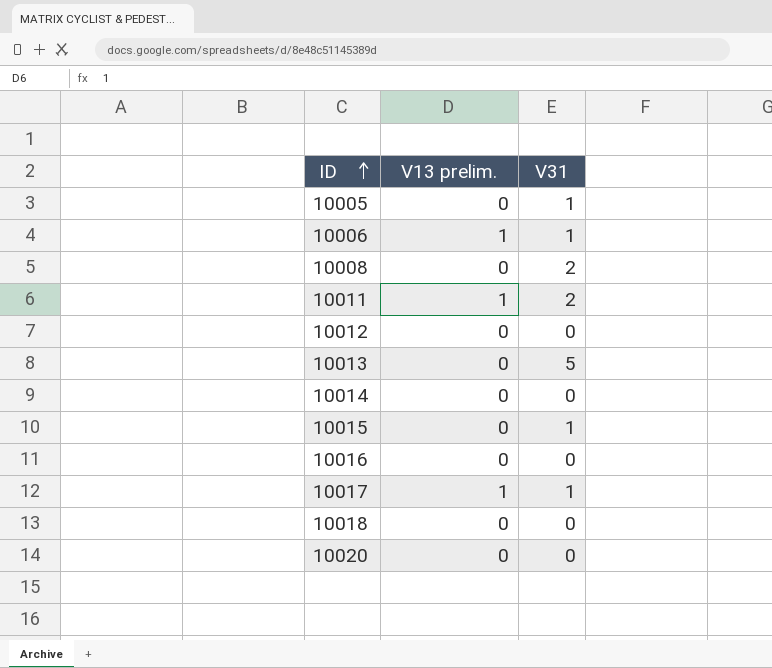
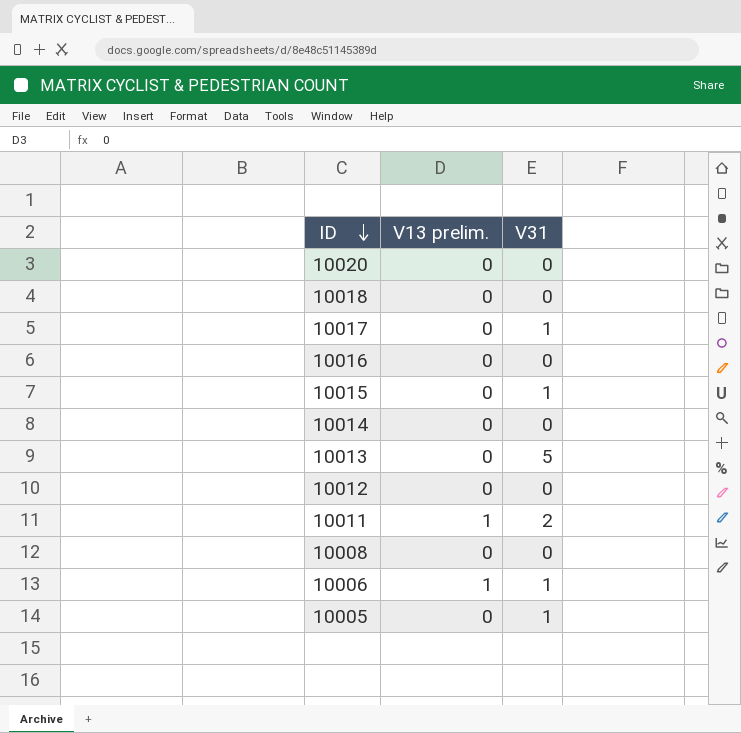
row order: ID ascending -> ID descending
10017 | V13 prelim.: 1 -> 0
10008 | V31: 2 -> 0

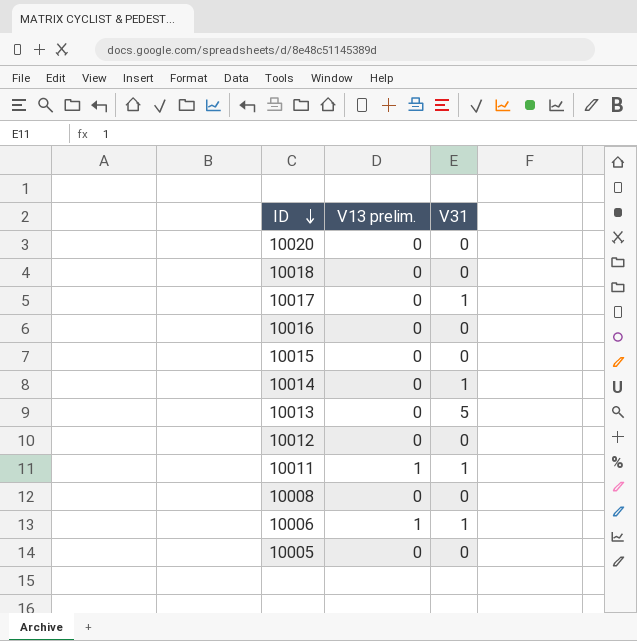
10015 | V31: 1 -> 0
10014 | V31: 0 -> 1
10011 | V31: 2 -> 1
10005 | V31: 1 -> 0

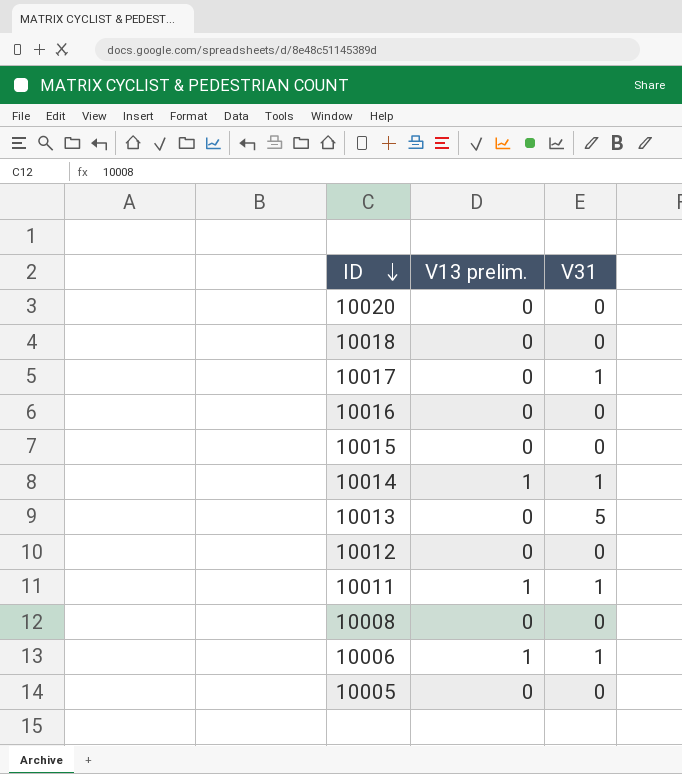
10014 | V13 prelim.: 0 -> 1

